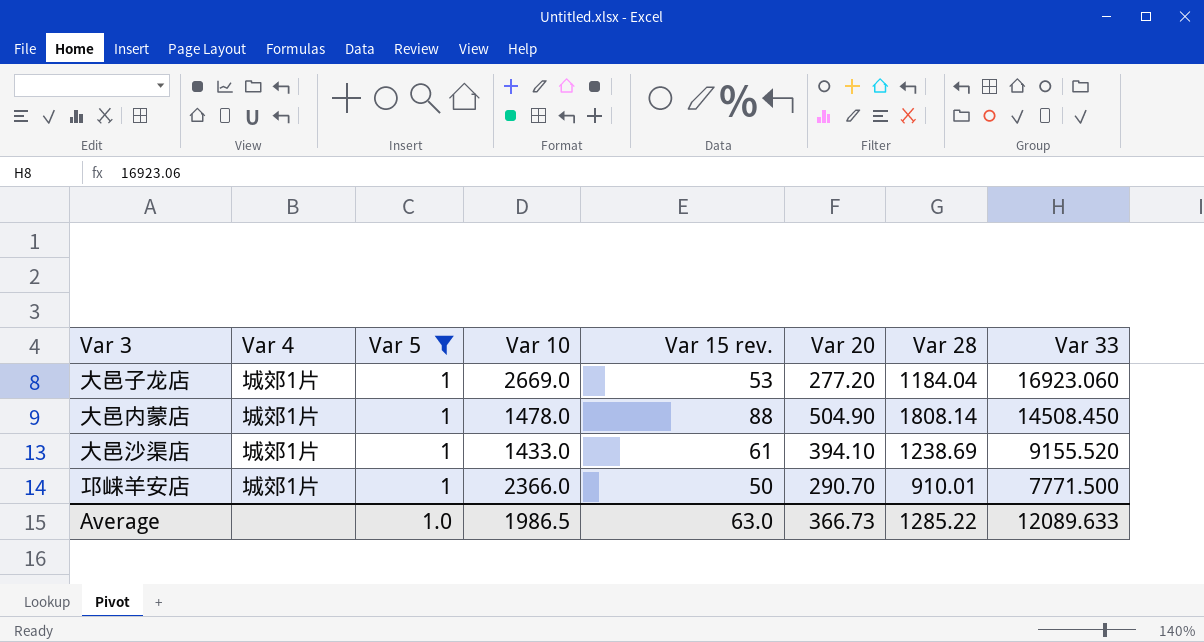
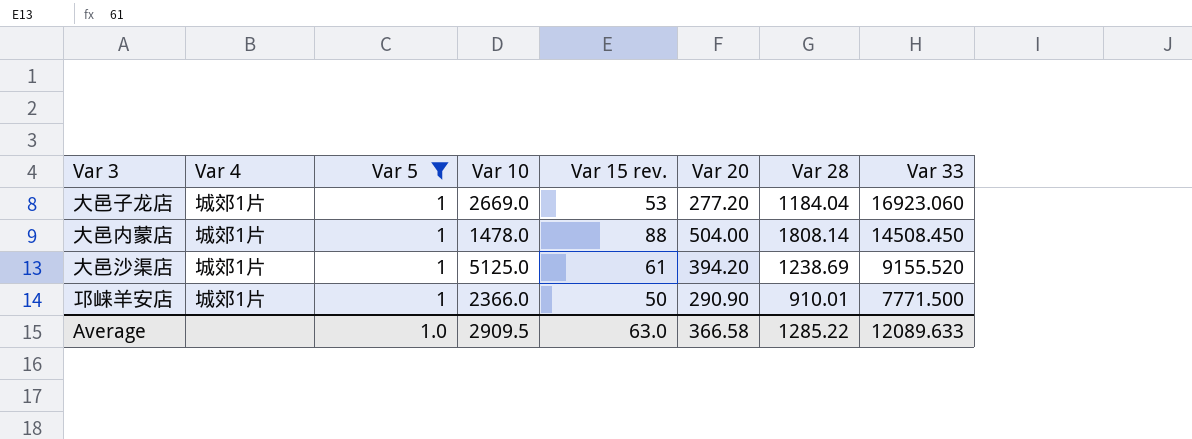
大邑内蒙店 | Var 20: 504.90 -> 504.00
大邑沙渠店 | Var 10: 1433.0 -> 5125.0
大邑沙渠店 | Var 20: 394.10 -> 394.20
邛崃羊安店 | Var 20: 290.70 -> 290.90
Average | Var 10: 1986.5 -> 2909.5
Average | Var 20: 366.73 -> 366.58

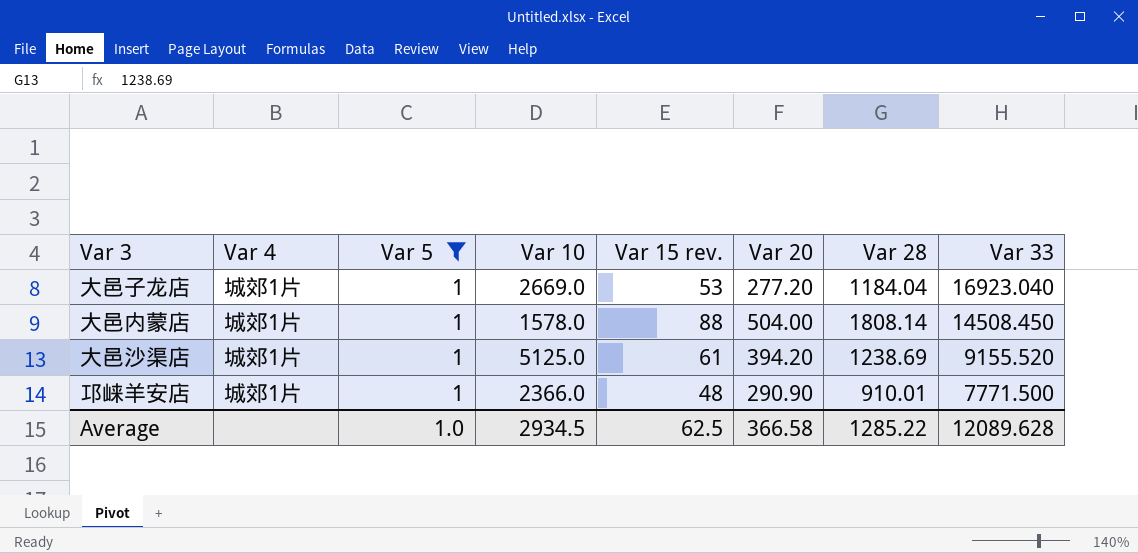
大邑子龙店 | Var 33: 16923.060 -> 16923.040
大邑内蒙店 | Var 10: 1478.0 -> 1578.0
邛崃羊安店 | Var 15 rev.: 50 -> 48
Average | Var 10: 2909.5 -> 2934.5
Average | Var 15 rev.: 63.0 -> 62.5
Average | Var 33: 12089.633 -> 12089.628

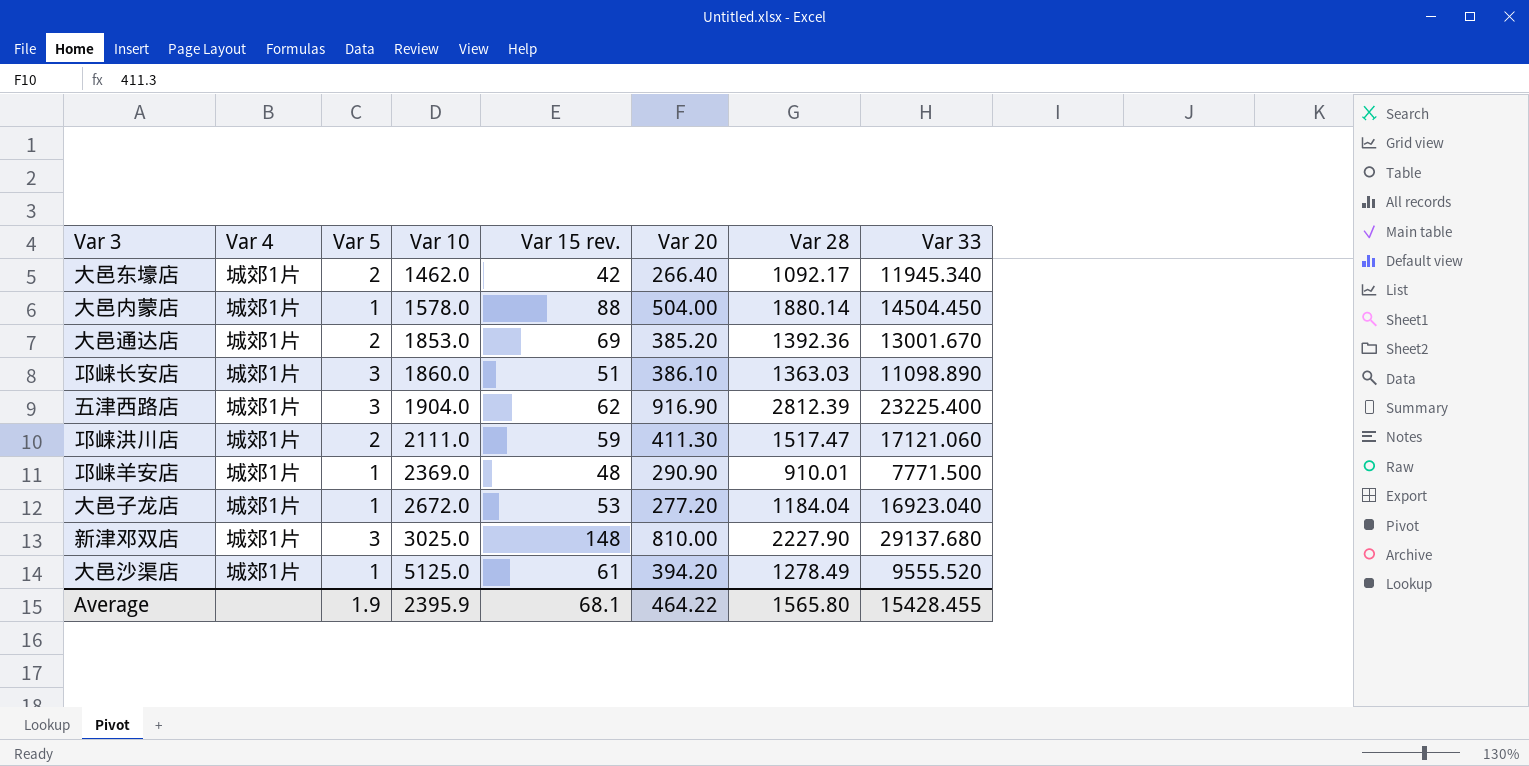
filter: Var 5 = 1 -> none
row order: Var 33 descending -> Var 10 ascending
大邑内蒙店 | Var 28: 1808.14 -> 1880.14
大邑内蒙店 | Var 33: 14508.450 -> 14504.450
邛崃羊安店 | Var 10: 2366.0 -> 2369.0
大邑子龙店 | Var 10: 2669.0 -> 2672.0
大邑沙渠店 | Var 28: 1238.69 -> 1278.49
大邑沙渠店 | Var 33: 9155.520 -> 9555.520
Average | Var 5: 1.0 -> 1.9
Average | Var 10: 2934.5 -> 2395.9
Average | Var 15 rev.: 62.5 -> 68.1
Average | Var 20: 366.58 -> 464.22
Average | Var 28: 1285.22 -> 1565.80
Average | Var 33: 12089.628 -> 15428.455

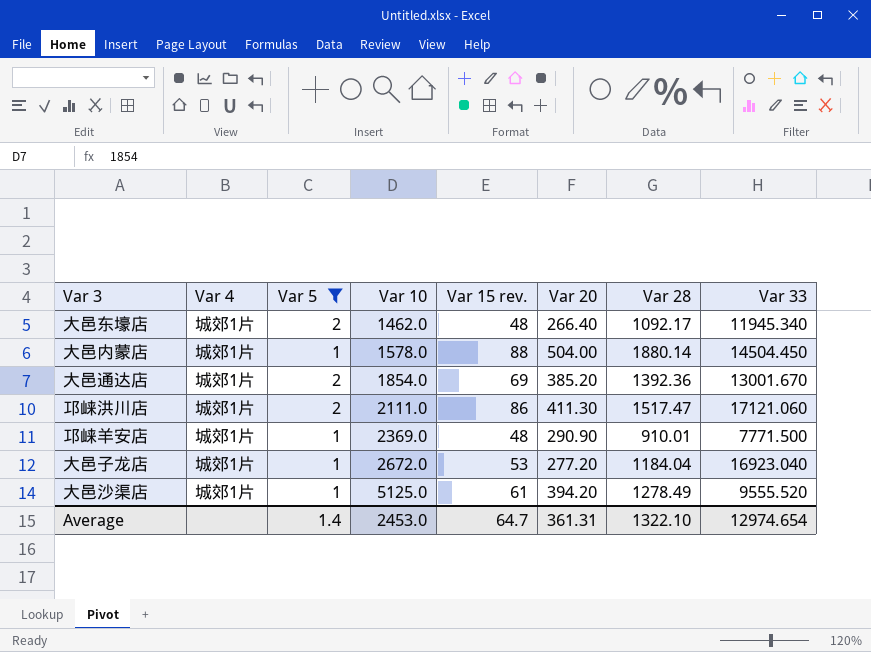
filter: none -> Var 5 != 3
大邑东壕店 | Var 15 rev.: 42 -> 48
大邑通达店 | Var 10: 1853.0 -> 1854.0
邛崃洪川店 | Var 15 rev.: 59 -> 86
Average | Var 5: 1.9 -> 1.4
Average | Var 10: 2395.9 -> 2453.0
Average | Var 15 rev.: 68.1 -> 64.7
Average | Var 20: 464.22 -> 361.31
Average | Var 28: 1565.80 -> 1322.10
Average | Var 33: 15428.455 -> 12974.654

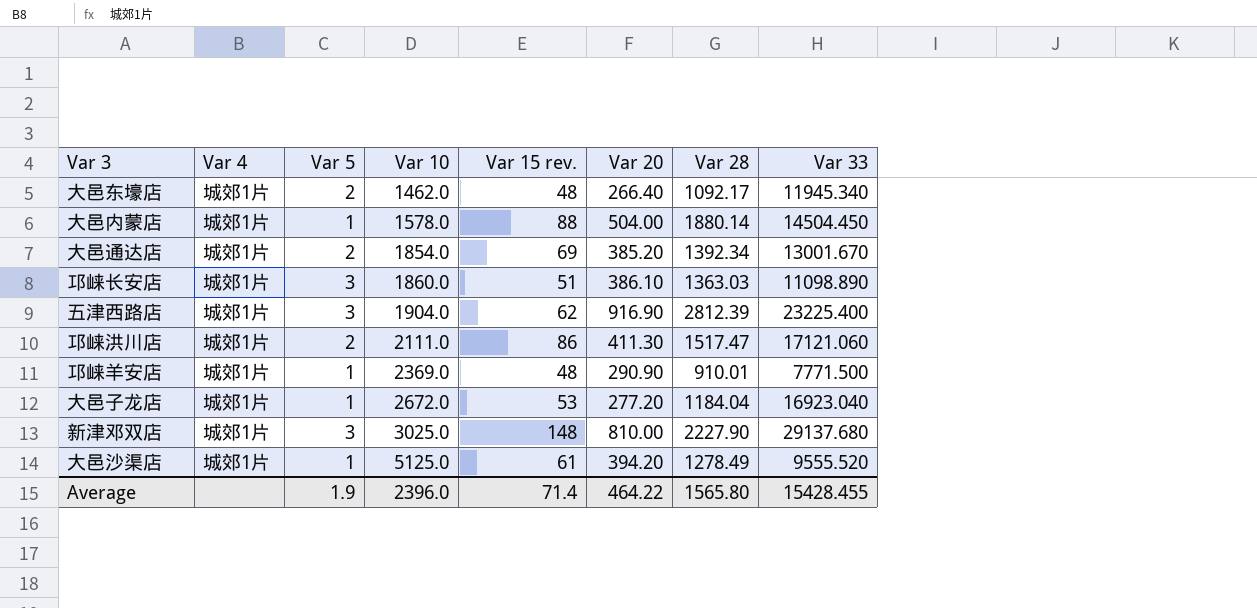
filter: Var 5 != 3 -> none
大邑通达店 | Var 28: 1392.36 -> 1392.34
Average | Var 5: 1.4 -> 1.9
Average | Var 10: 2453.0 -> 2396.0
Average | Var 15 rev.: 64.7 -> 71.4
Average | Var 20: 361.31 -> 464.22
Average | Var 28: 1322.10 -> 1565.80
Average | Var 33: 12974.654 -> 15428.455

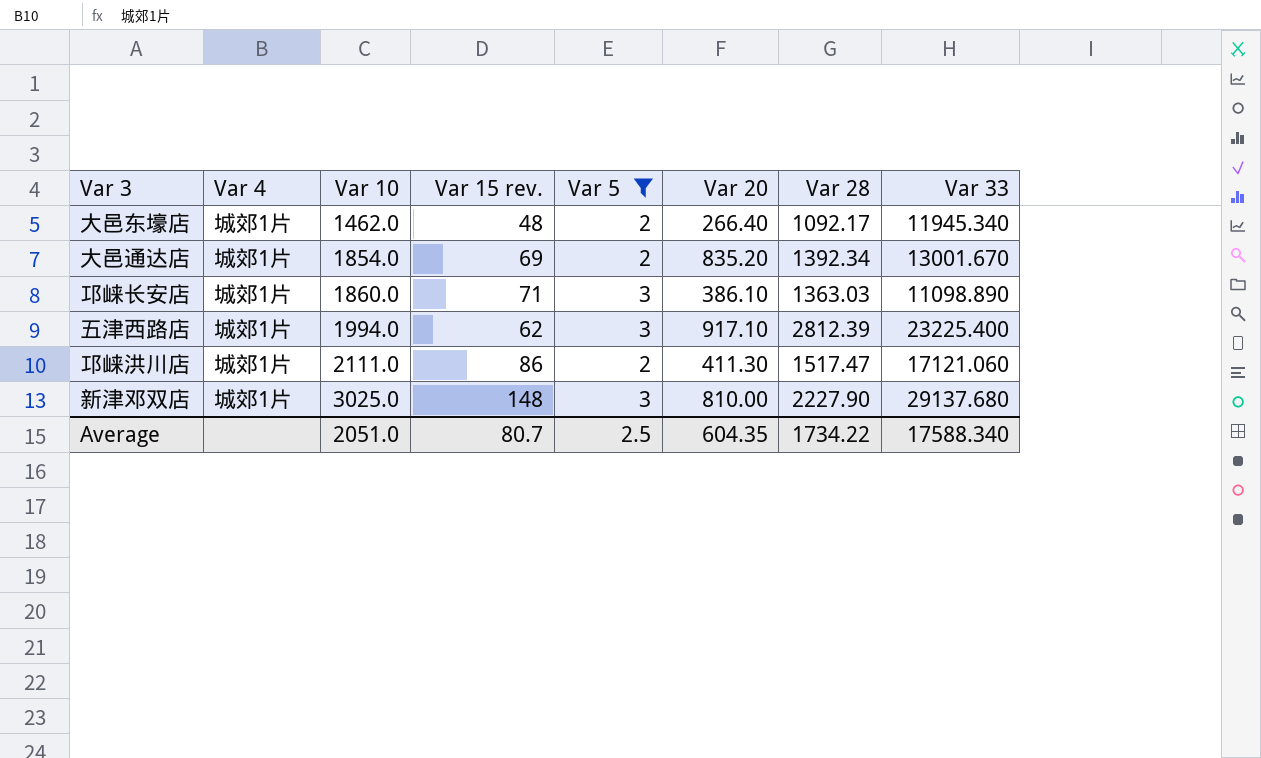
filter: none -> Var 5 != 1
column Var 5 | position: 3 -> 5
大邑通达店 | Var 20: 385.20 -> 835.20
邛崃长安店 | Var 15 rev.: 51 -> 71
五津西路店 | Var 10: 1904.0 -> 1994.0
五津西路店 | Var 20: 916.90 -> 917.10
Average | Var 10: 2396.0 -> 2051.0
Average | Var 15 rev.: 71.4 -> 80.7
Average | Var 5: 1.9 -> 2.5
Average | Var 20: 464.22 -> 604.35
Average | Var 28: 1565.80 -> 1734.22
Average | Var 33: 15428.455 -> 17588.340

